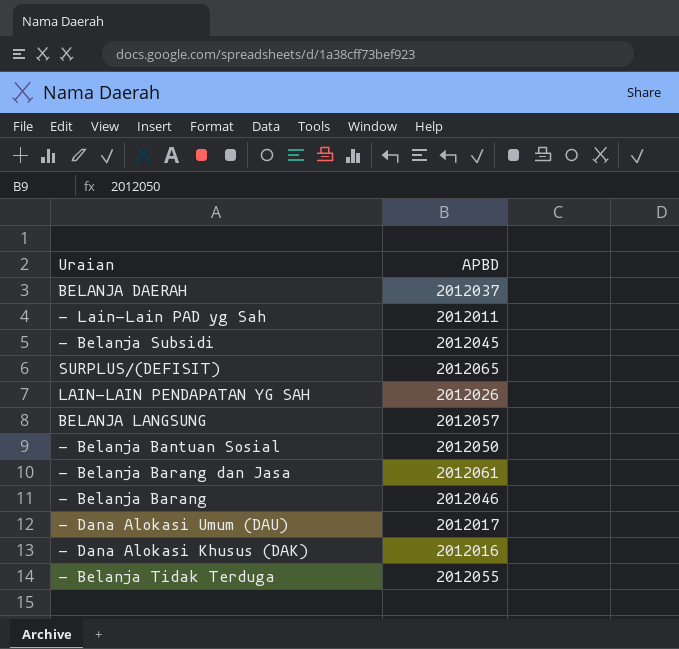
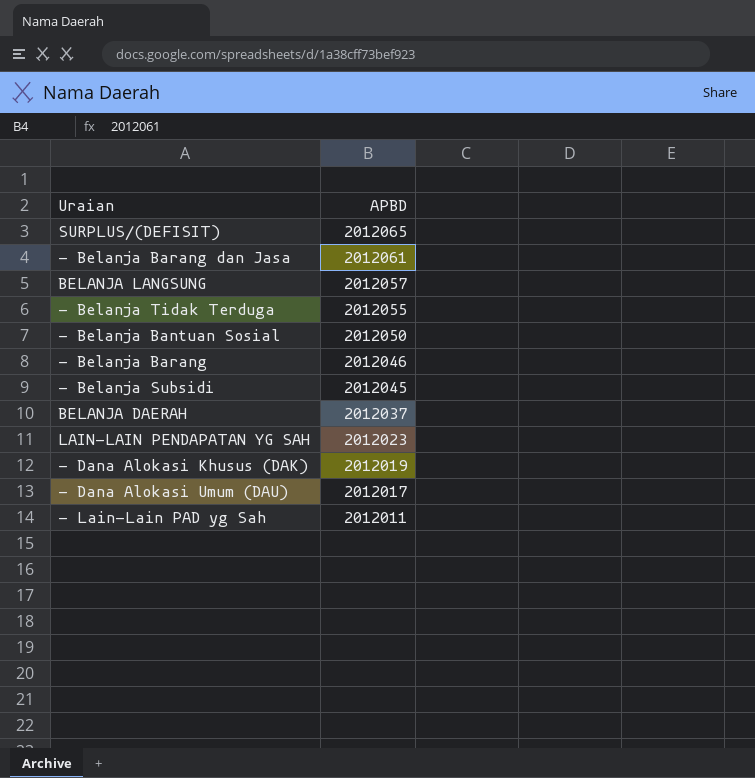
row order: none -> APBD descending
LAIN-LAIN PENDAPATAN YG SAH | APBD: 2012026 -> 2012023
- Dana Alokasi Khusus (DAK) | APBD: 2012016 -> 2012019

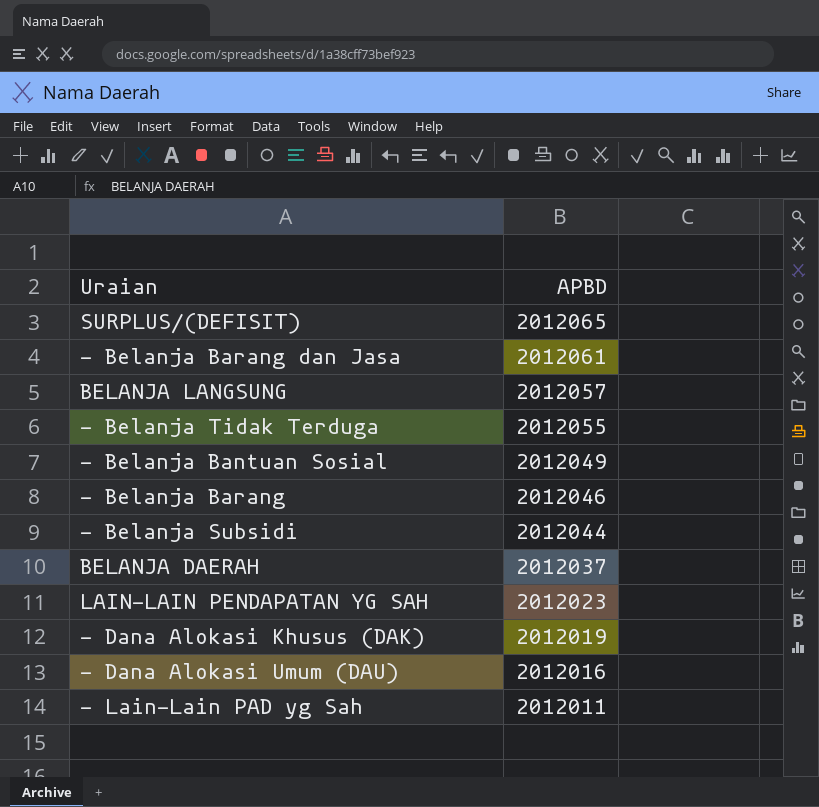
- Belanja Bantuan Sosial | APBD: 2012050 -> 2012049
- Belanja Subsidi | APBD: 2012045 -> 2012044
- Dana Alokasi Umum (DAU) | APBD: 2012017 -> 2012016

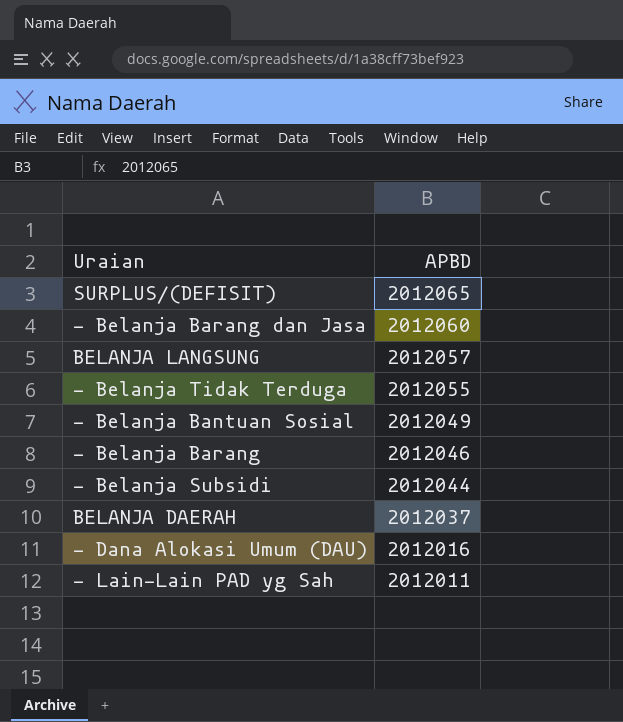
row LAIN-LAIN PENDAPATAN YG SAH: 2012023 -> none
row - Dana Alokasi Khusus (DAK): 2012019 -> none
- Belanja Barang dan Jasa | APBD: 2012061 -> 2012060

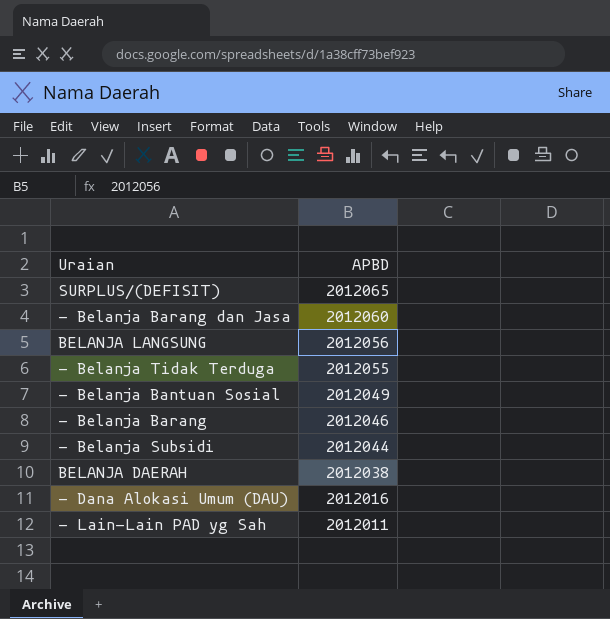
BELANJA LANGSUNG | APBD: 2012057 -> 2012056
BELANJA DAERAH | APBD: 2012037 -> 2012038

